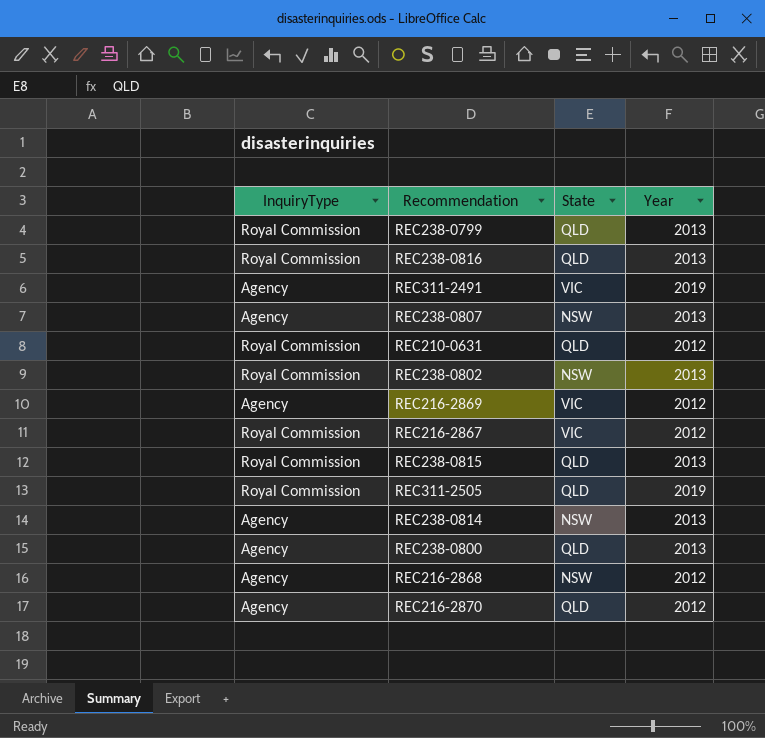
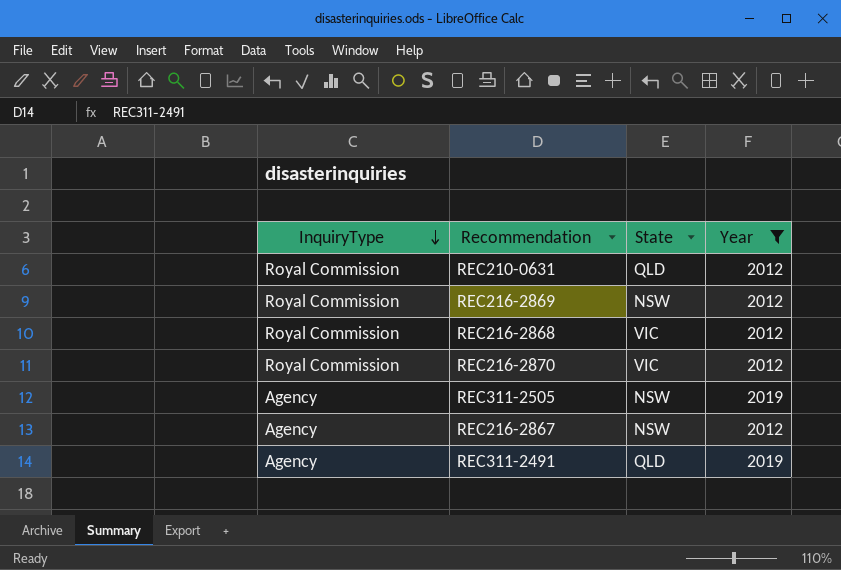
filter: none -> Year != 2013
row order: none -> InquiryType descending
REC216-2869 | InquiryType: Agency -> Royal Commission
REC216-2869 | State: VIC -> NSW
REC216-2868 | InquiryType: Agency -> Royal Commission
REC216-2868 | State: NSW -> VIC
REC216-2870 | InquiryType: Agency -> Royal Commission
REC216-2870 | State: QLD -> VIC
REC311-2505 | InquiryType: Royal Commission -> Agency
REC311-2505 | State: QLD -> NSW
REC216-2867 | InquiryType: Royal Commission -> Agency
REC216-2867 | State: VIC -> NSW
REC311-2491 | State: VIC -> QLD

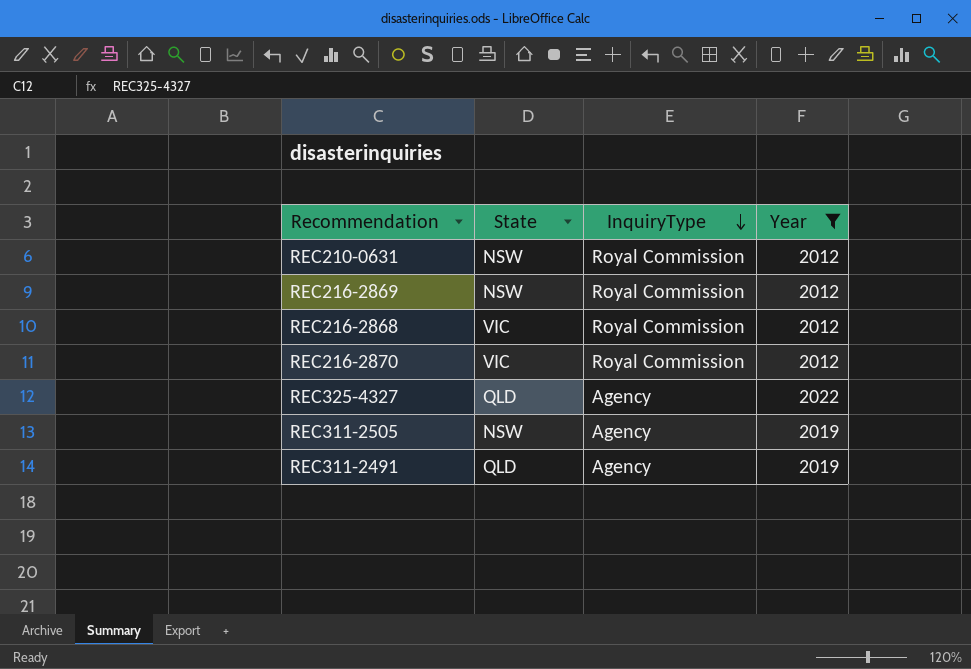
column InquiryType | position: 1 -> 3
row REC216-2867: Agency | NSW | 2012 -> none
REC210-0631 | State: QLD -> NSW
row REC325-4327: none -> QLD | Agency | 2022

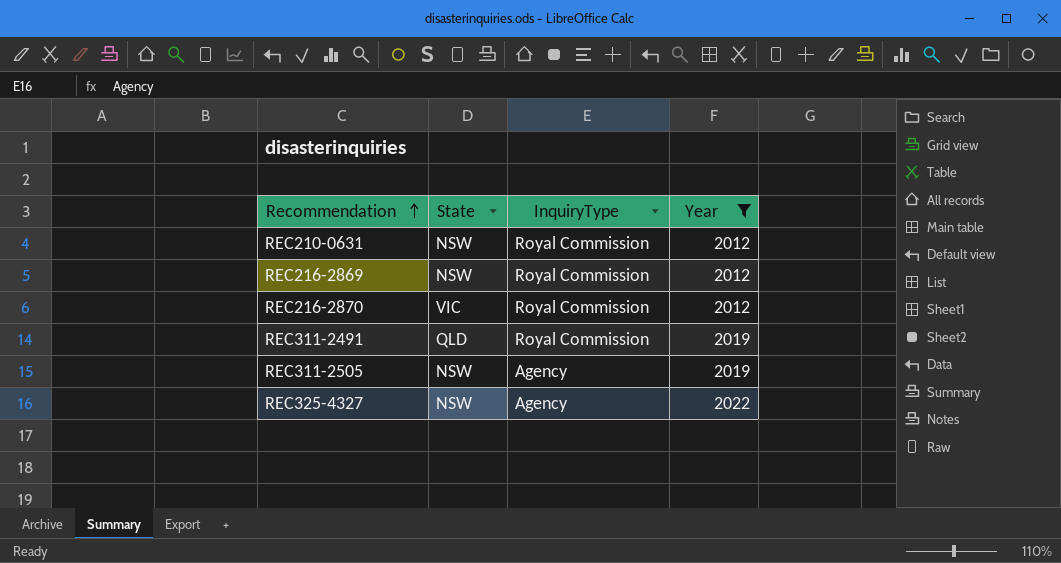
row order: InquiryType descending -> Recommendation ascending
row REC216-2868: VIC | Royal Commission | 2012 -> none
REC311-2491 | InquiryType: Agency -> Royal Commission
REC325-4327 | State: QLD -> NSW

